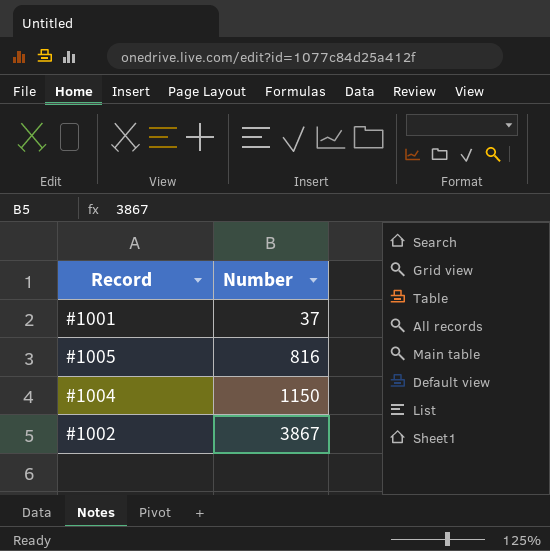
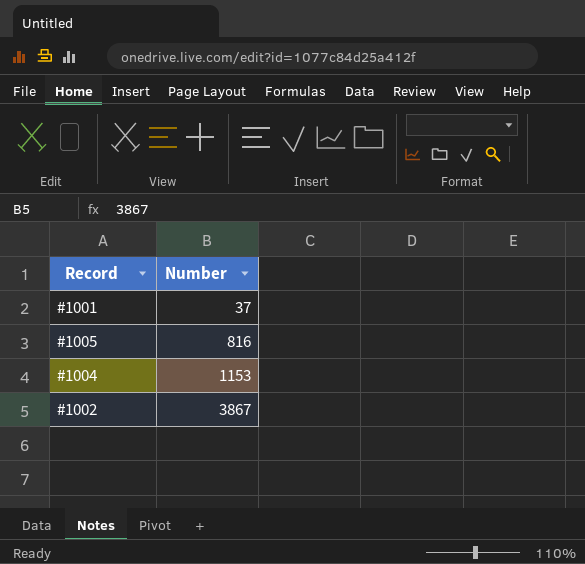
#1004 | Number: 1150 -> 1153

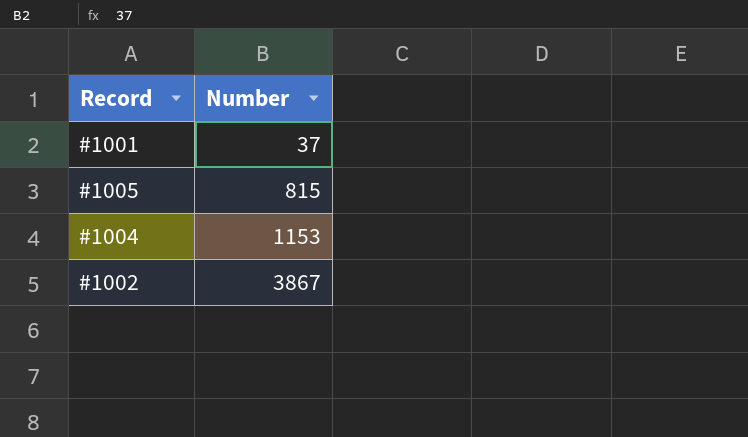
#1005 | Number: 816 -> 815

